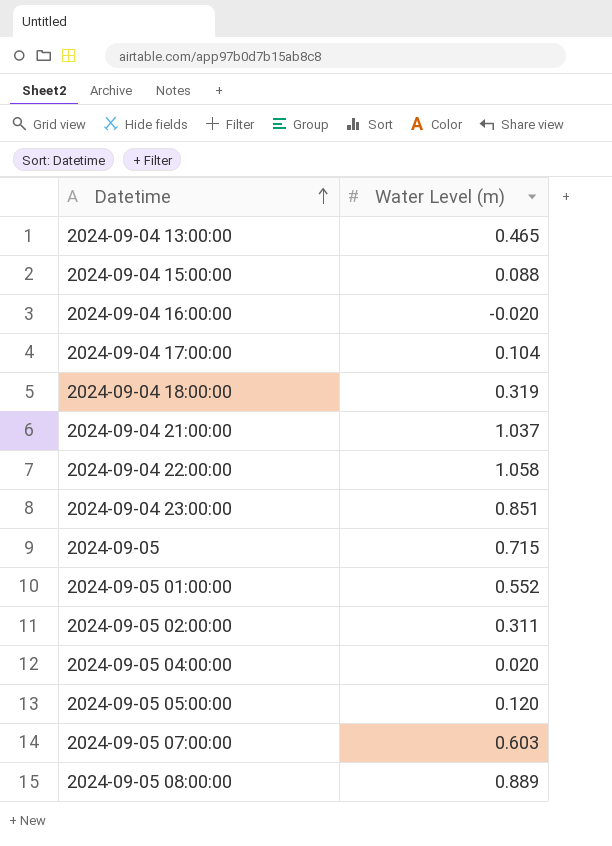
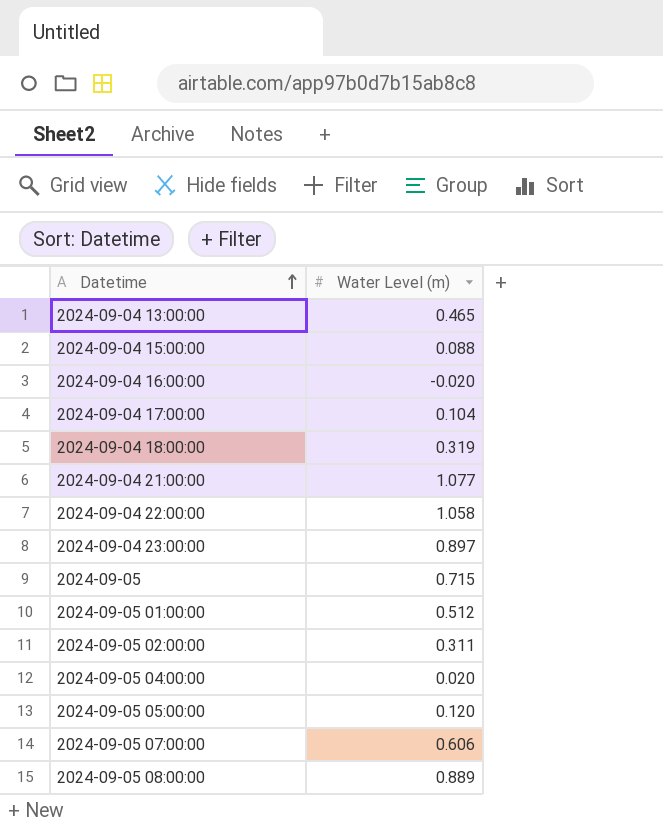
2024-09-04 21:00:00 | Water Level (m): 1.037 -> 1.077
2024-09-04 23:00:00 | Water Level (m): 0.851 -> 0.897
2024-09-05 01:00:00 | Water Level (m): 0.552 -> 0.512
2024-09-05 07:00:00 | Water Level (m): 0.603 -> 0.606

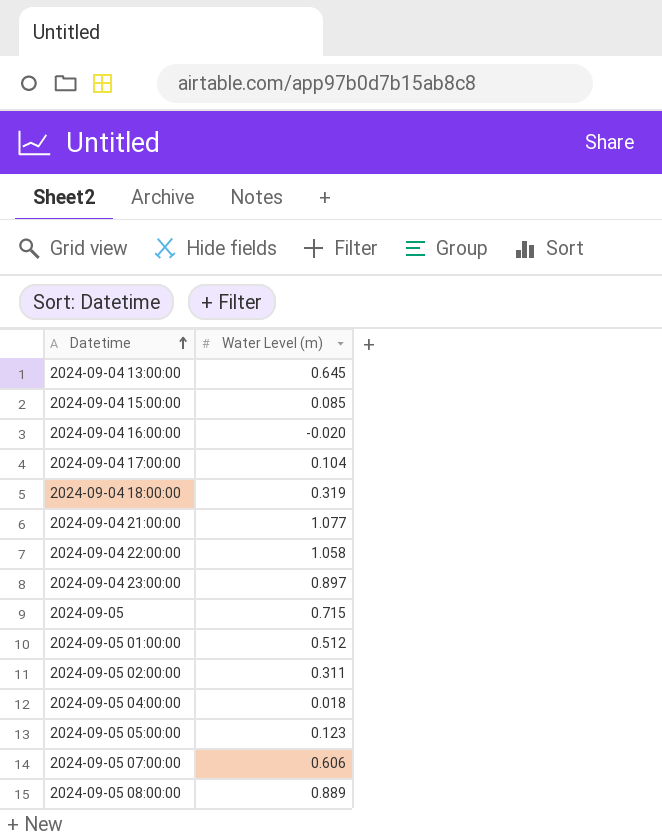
2024-09-04 13:00:00 | Water Level (m): 0.465 -> 0.645
2024-09-04 15:00:00 | Water Level (m): 0.088 -> 0.085
2024-09-05 04:00:00 | Water Level (m): 0.020 -> 0.018
2024-09-05 05:00:00 | Water Level (m): 0.120 -> 0.123

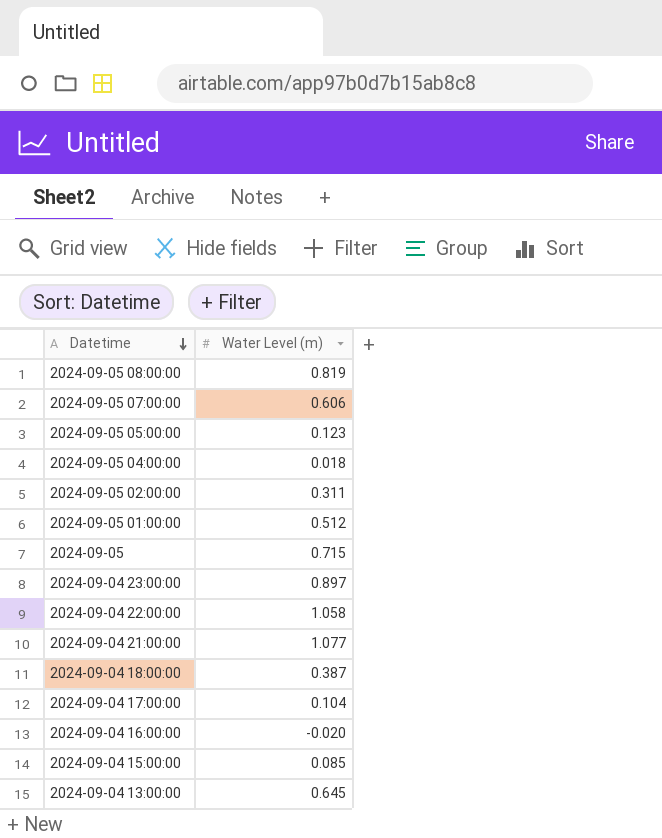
row order: Datetime ascending -> Datetime descending
2024-09-05 08:00:00 | Water Level (m): 0.889 -> 0.819
2024-09-04 18:00:00 | Water Level (m): 0.319 -> 0.387

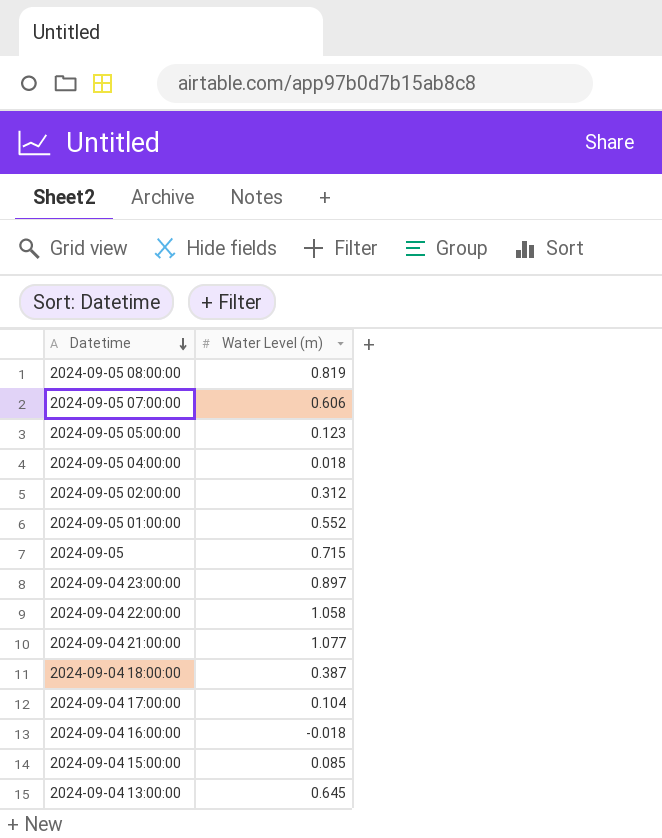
2024-09-05 02:00:00 | Water Level (m): 0.311 -> 0.312
2024-09-05 01:00:00 | Water Level (m): 0.512 -> 0.552
2024-09-04 16:00:00 | Water Level (m): -0.020 -> -0.018

